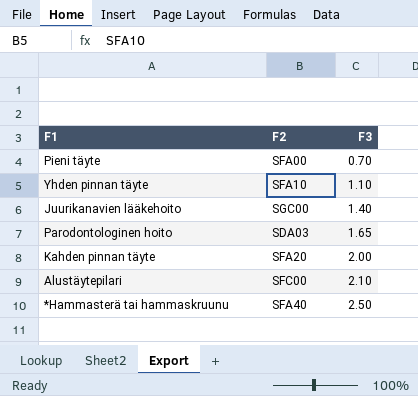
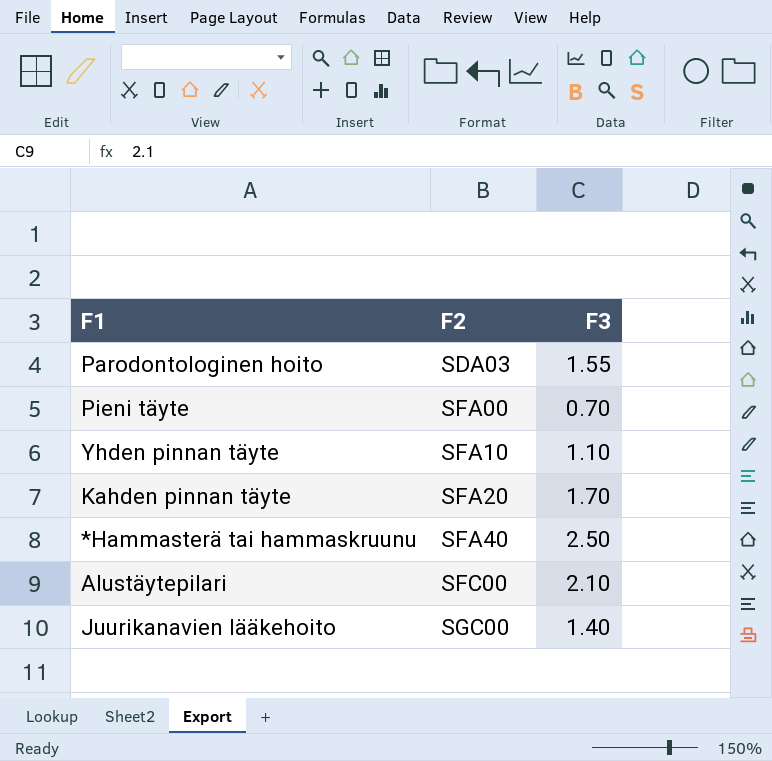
row order: F3 ascending -> F2 ascending
Parodontologinen hoito | F3: 1.65 -> 1.55
Kahden pinnan täyte | F3: 2.00 -> 1.70

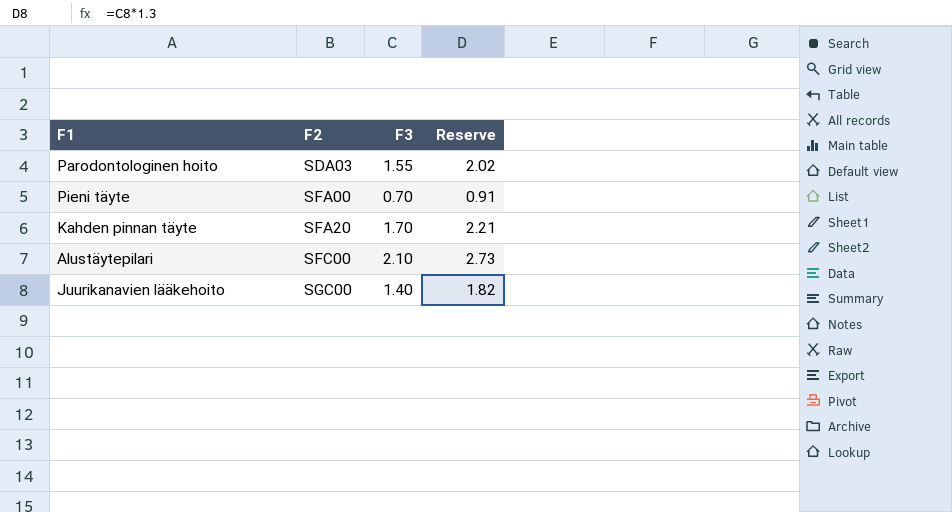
column Reserve | formula: none -> [F3] * 1.3
row Yhden pinnan täyte: SFA10 | 1.10 -> none
row *Hammasterä tai hammaskruunu: SFA40 | 2.50 -> none

